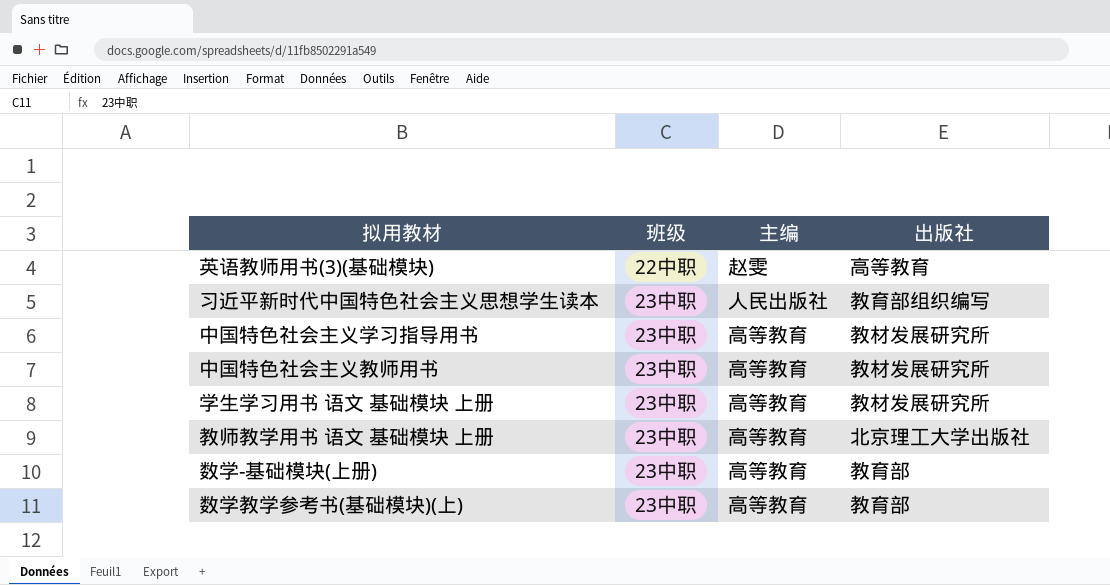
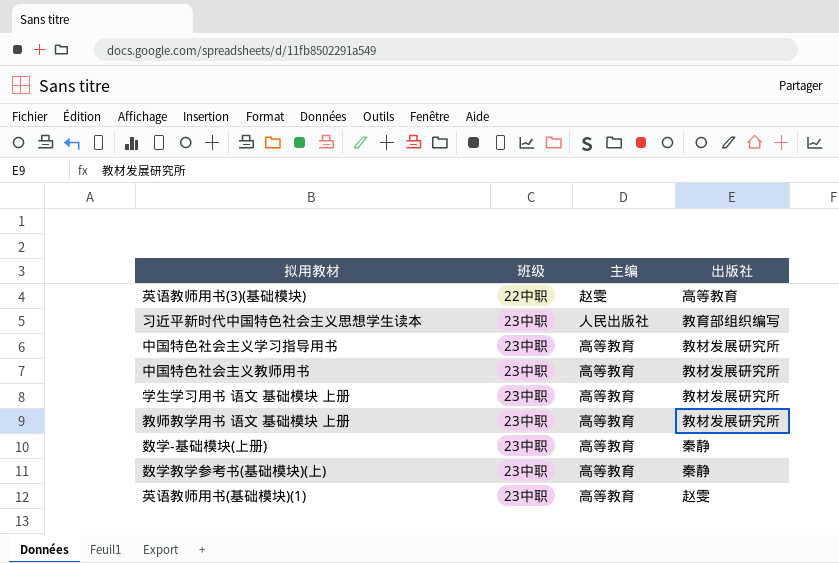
教师教学用书 语文 基础模块 上册 | 出版社: 北京理工大学出版社 -> 教材发展研究所
数学-基础模块(上册) | 出版社: 教育部 -> 秦静
数学教学参考书(基础模块)(上) | 出版社: 教育部 -> 秦静
row 英语教师用书(基础模块)(1): none -> 23中职 | 高等教育 | 赵雯

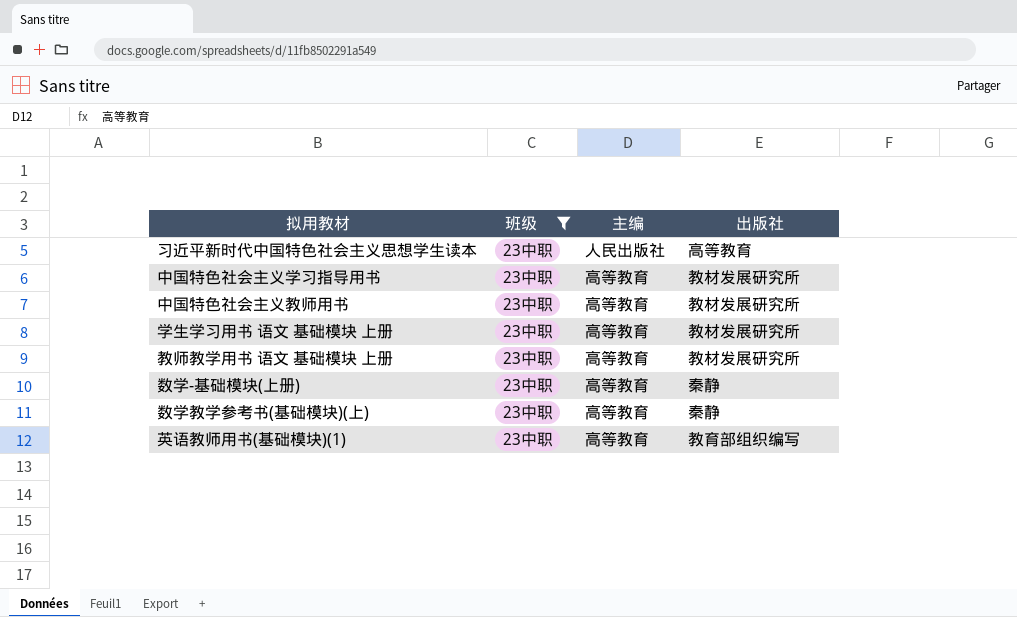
filter: none -> 班级 = 23中职
习近平新时代中国特色社会主义思想学生读本 | 出版社: 教育部组织编写 -> 高等教育
英语教师用书(基础模块)(1) | 出版社: 赵雯 -> 教育部组织编写

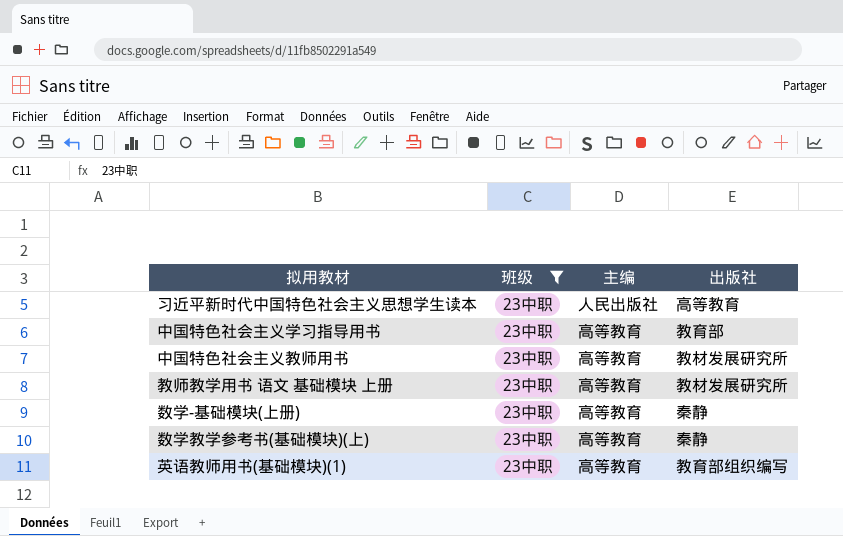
row 学生学习用书 语文 基础模块 上册: 23中职 | 高等教育 | 教材发展研究所 -> none
中国特色社会主义学习指导用书 | 出版社: 教材发展研究所 -> 教育部

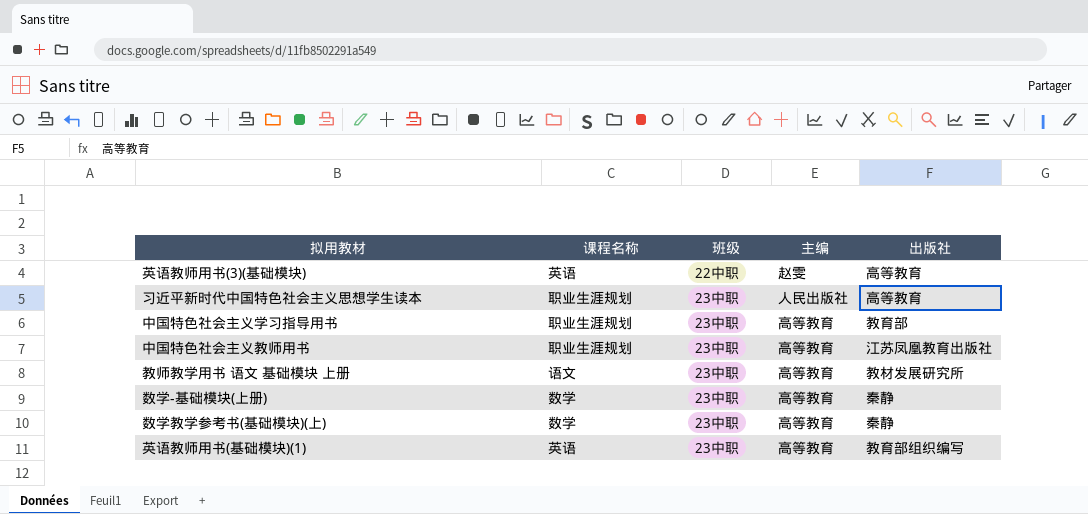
filter: 班级 = 23中职 -> none
column 课程名称 | position: none -> 2
中国特色社会主义教师用书 | 出版社: 教材发展研究所 -> 江苏凤凰教育出版社

